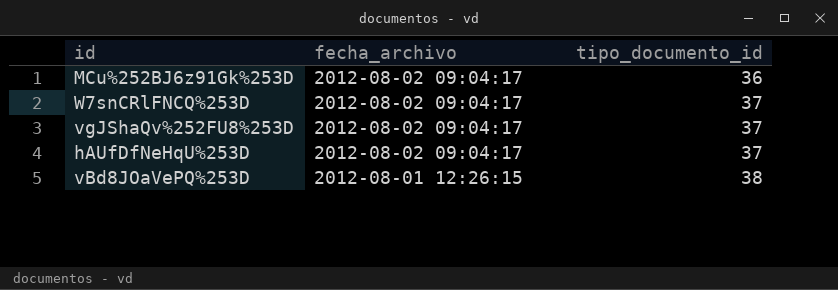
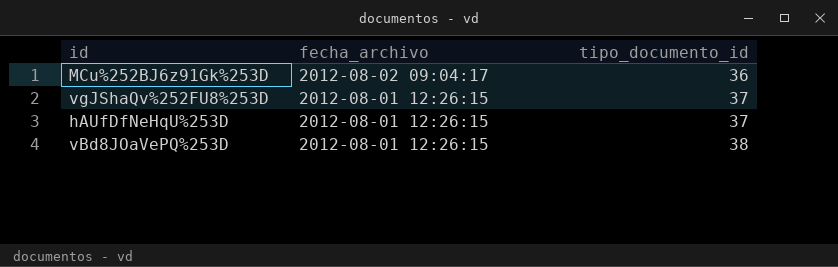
row W7snCRlFNCQ%253D: 2012-08-02 09:04:17 | 37 -> none
vgJShaQv%252FU8%253D | fecha_archivo: 2012-08-02 09:04:17 -> 2012-08-01 12:26:15
hAUfDfNeHqU%253D | fecha_archivo: 2012-08-02 09:04:17 -> 2012-08-01 12:26:15

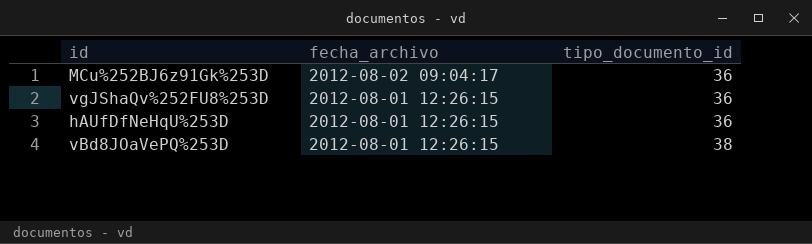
vgJShaQv%252FU8%253D | tipo_documento_id: 37 -> 36
hAUfDfNeHqU%253D | tipo_documento_id: 37 -> 36

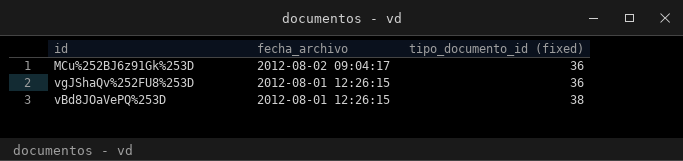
column name: tipo_documento_id -> tipo_documento_id (fixed)
row hAUfDfNeHqU%253D: 2012-08-01 12:26:15 | 36 -> none

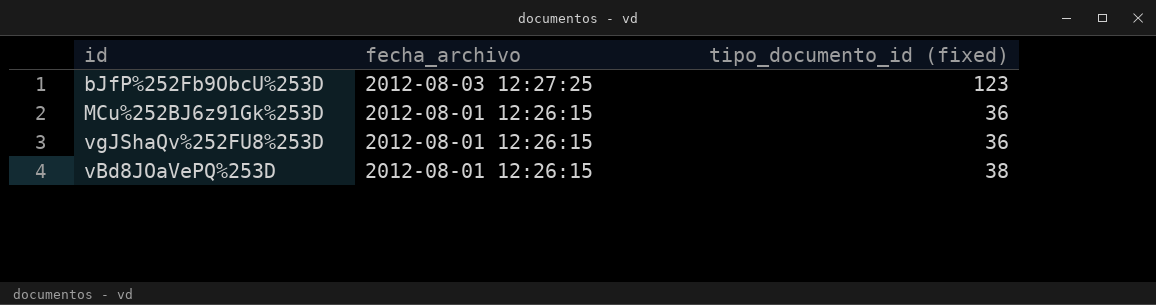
row bJfP%252Fb9ObcU%253D: none -> 2012-08-03 12:27:25 | 123
MCu%252BJ6z91Gk%253D | fecha_archivo: 2012-08-02 09:04:17 -> 2012-08-01 12:26:15

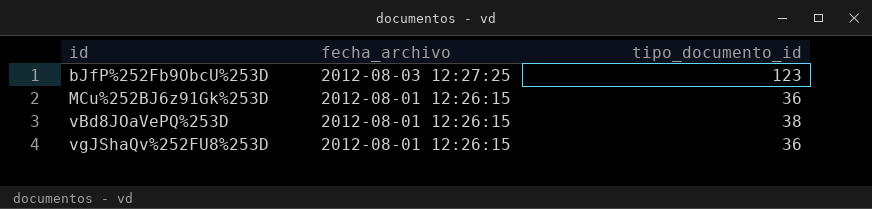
row order: fecha_archivo descending -> id ascending
column name: tipo_documento_id (fixed) -> tipo_documento_id

